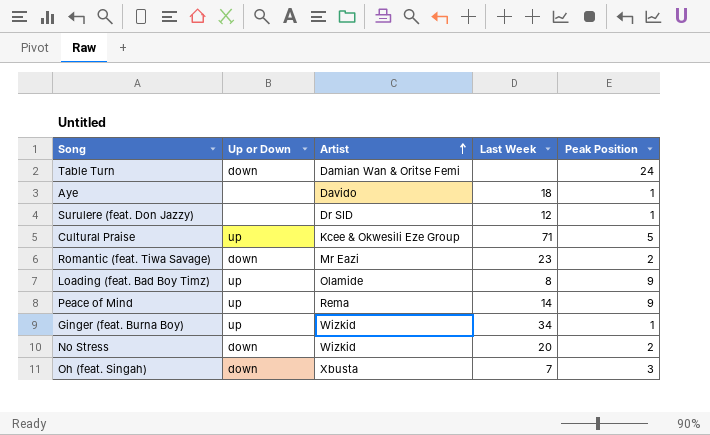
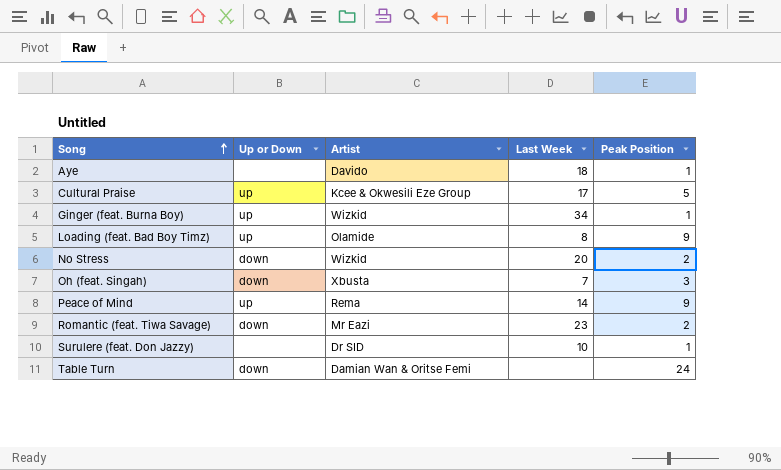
row order: Artist ascending -> Song ascending
Cultural Praise | Last Week: 71 -> 17
Surulere (feat. Don Jazzy) | Last Week: 12 -> 10

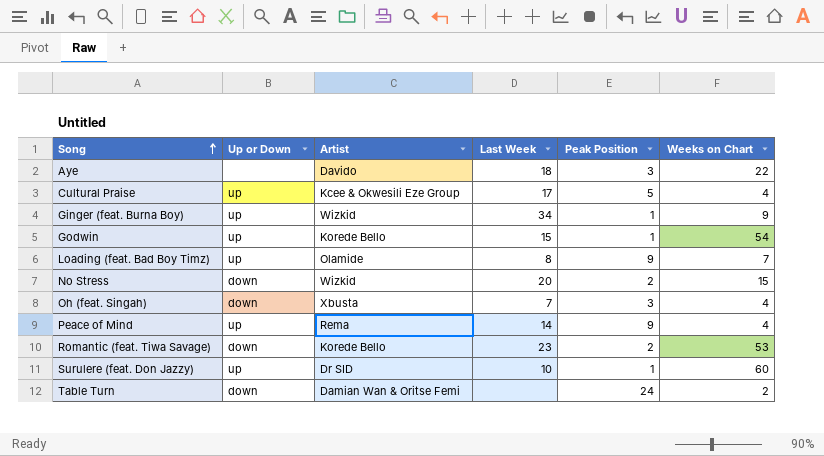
column Weeks on Chart | position: none -> 6
Aye | Peak Position: 1 -> 3
row Godwin: none -> up | Korede Bello | 15 | 1 | 54
Romantic (feat. Tiwa Savage) | Artist: Mr Eazi -> Korede Bello
Surulere (feat. Don Jazzy) | Up or Down: none -> up

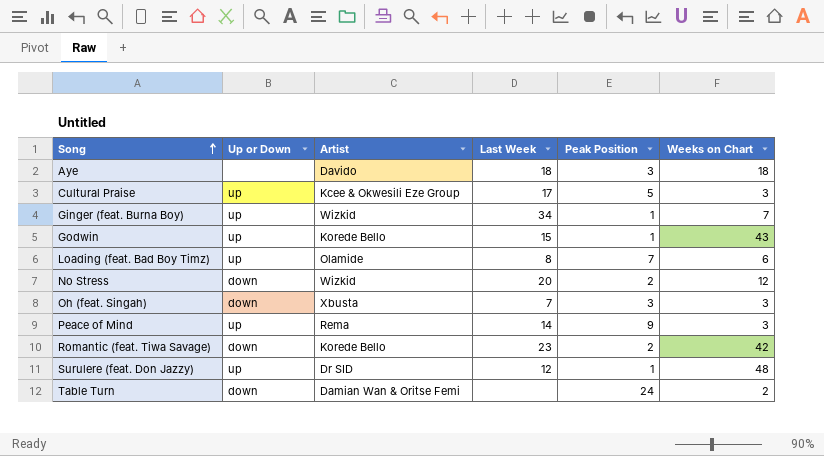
Aye | Weeks on Chart: 22 -> 18
Cultural Praise | Weeks on Chart: 4 -> 3
Ginger (feat. Burna Boy) | Weeks on Chart: 9 -> 7
Godwin | Weeks on Chart: 54 -> 43
Loading (feat. Bad Boy Timz) | Peak Position: 9 -> 7
Loading (feat. Bad Boy Timz) | Weeks on Chart: 7 -> 6
No Stress | Weeks on Chart: 15 -> 12
Oh (feat. Singah) | Weeks on Chart: 4 -> 3
Peace of Mind | Weeks on Chart: 4 -> 3
Romantic (feat. Tiwa Savage) | Weeks on Chart: 53 -> 42
Surulere (feat. Don Jazzy) | Last Week: 10 -> 12
Surulere (feat. Don Jazzy) | Weeks on Chart: 60 -> 48

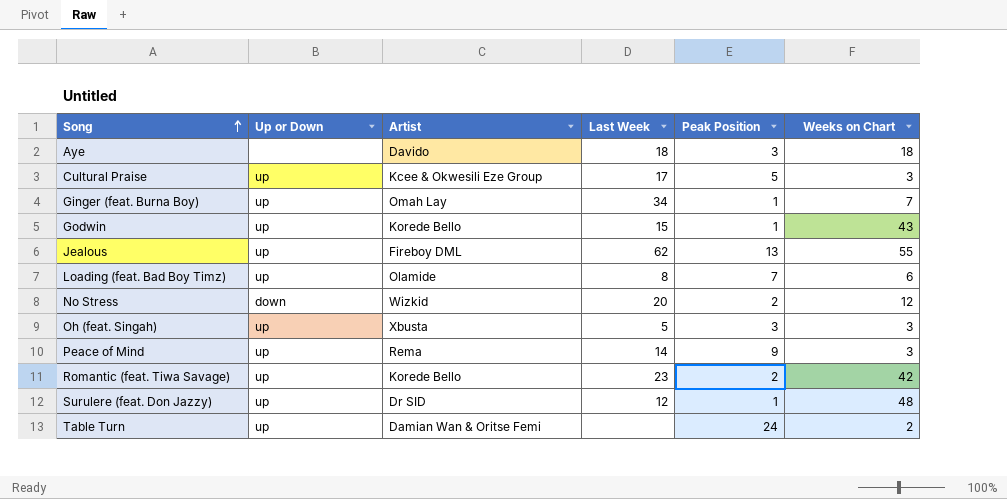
Ginger (feat. Burna Boy) | Artist: Wizkid -> Omah Lay
row Jealous: none -> up | Fireboy DML | 62 | 13 | 55
Oh (feat. Singah) | Up or Down: down -> up
Oh (feat. Singah) | Last Week: 7 -> 5
Romantic (feat. Tiwa Savage) | Up or Down: down -> up
Table Turn | Up or Down: down -> up

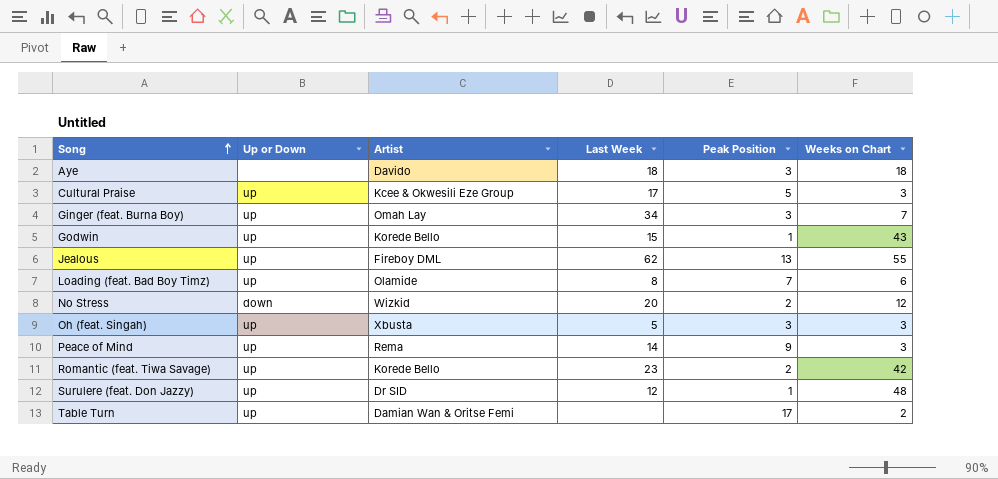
Ginger (feat. Burna Boy) | Peak Position: 1 -> 3
Table Turn | Peak Position: 24 -> 17

